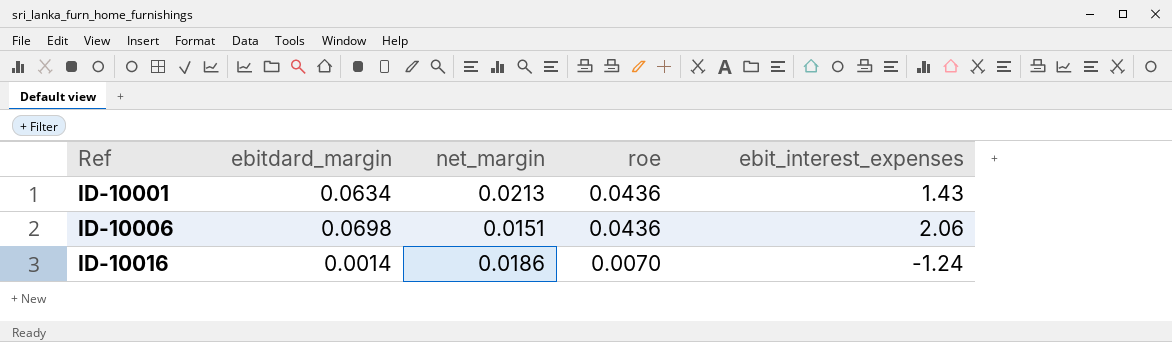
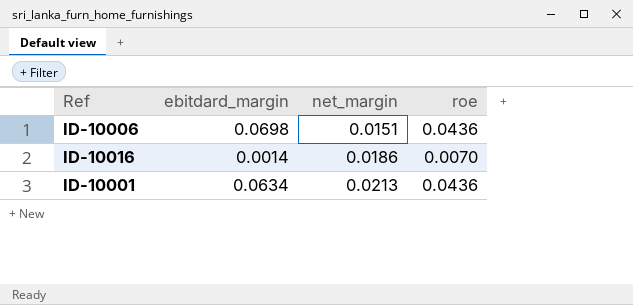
row order: Ref ascending -> net_margin ascending
column ebit_interest_expenses | position: 5 -> none

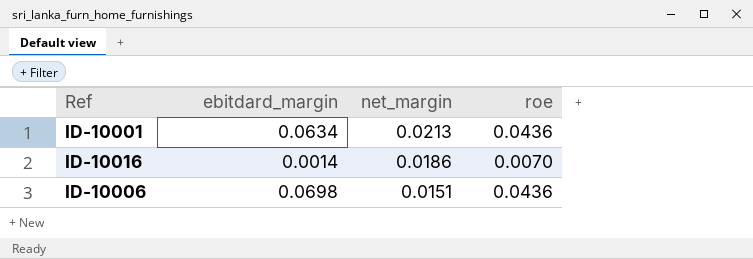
row order: net_margin ascending -> net_margin descending

